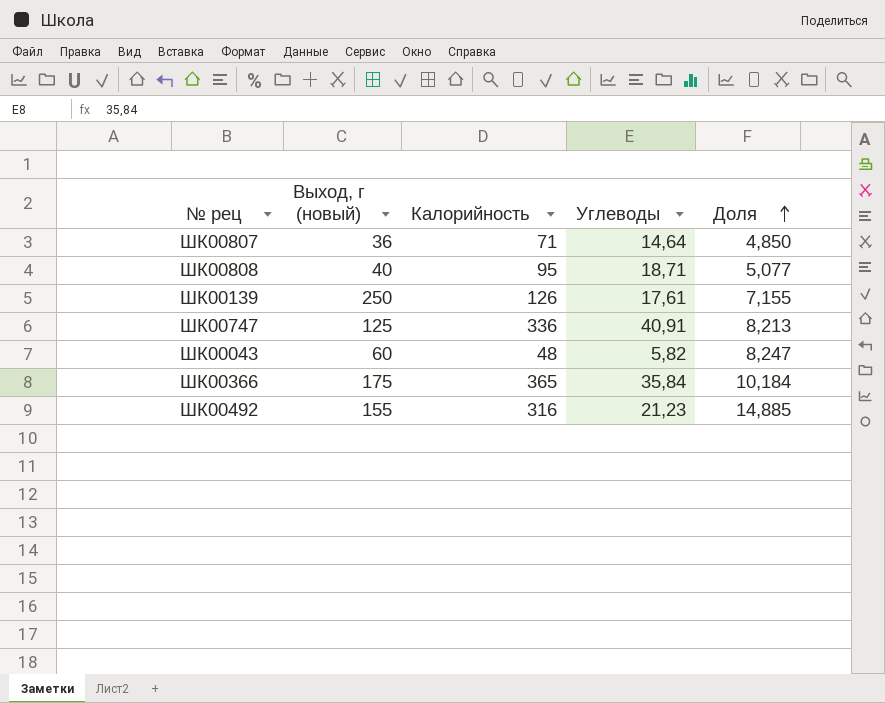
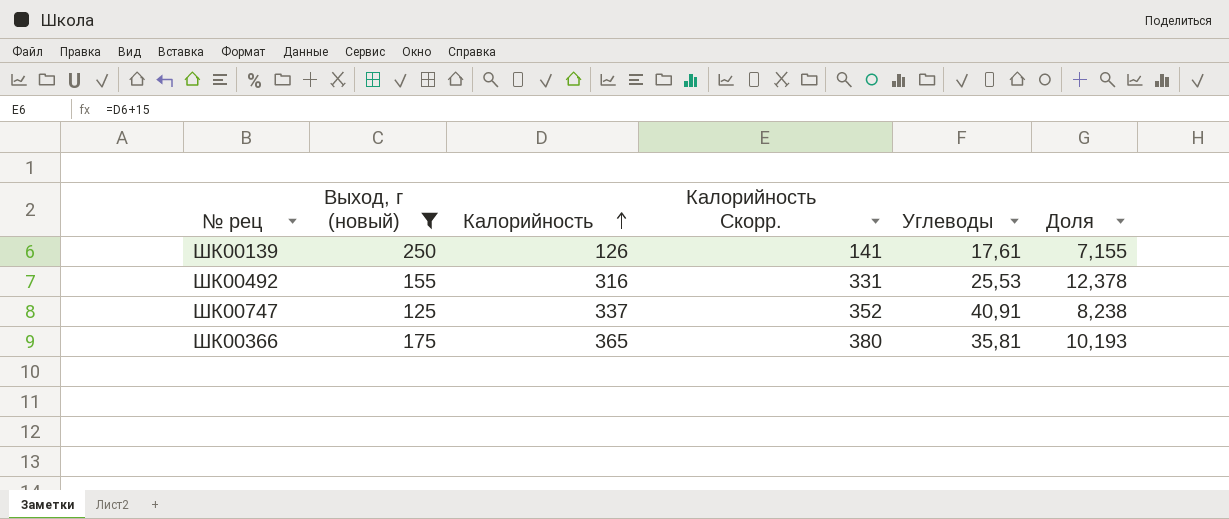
filter: none -> Выход, г (новый) >= 125
row order: Доля ascending -> Калорийность ascending
column Калорийность Скорр. | formula: none -> [Калорийность] + 15
ШК00492 | Углеводы: 21,23 -> 25,53
ШК00492 | Доля: 14,885 -> 12,378
ШК00747 | Калорийность: 336 -> 337
ШК00747 | Доля: 8,213 -> 8,238
ШК00366 | Углеводы: 35,84 -> 35,81
ШК00366 | Доля: 10,184 -> 10,193

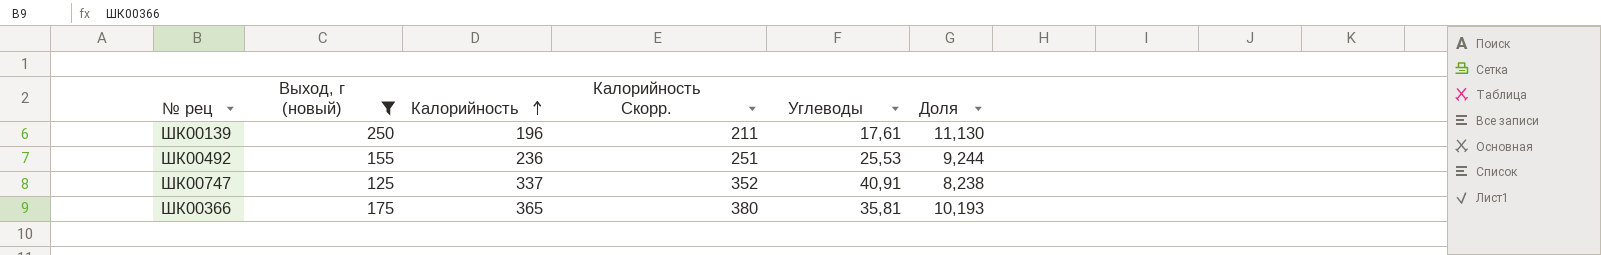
ШК00139 | Калорийность: 126 -> 196
ШК00139 | Калорийность Скорр.: 141 -> 211
ШК00139 | Доля: 7,155 -> 11,130
ШК00492 | Калорийность: 316 -> 236
ШК00492 | Калорийность Скорр.: 331 -> 251
ШК00492 | Доля: 12,378 -> 9,244

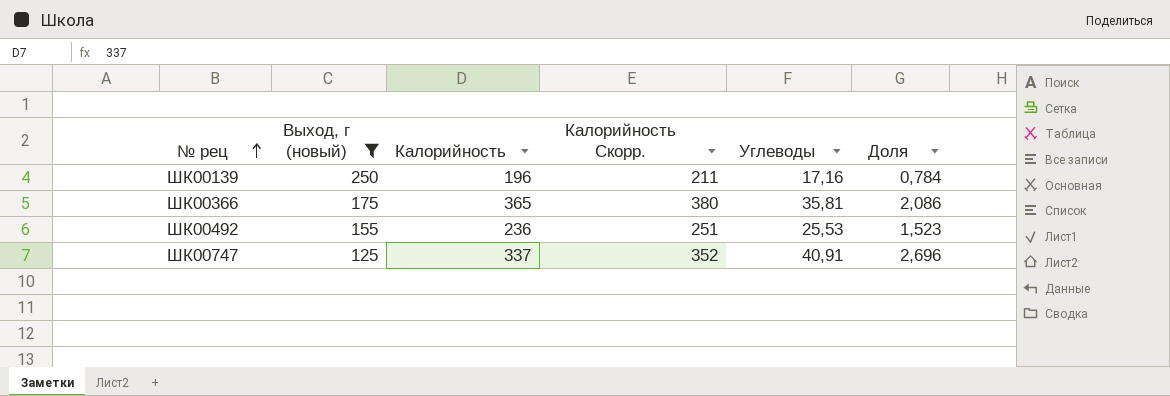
row order: Калорийность ascending -> № рец ascending
column Доля | formula: [Калорийность] / [Углеводы] -> [Калорийность] / [Выход, г (новый)]
ШК00139 | Углеводы: 17,61 -> 17,16

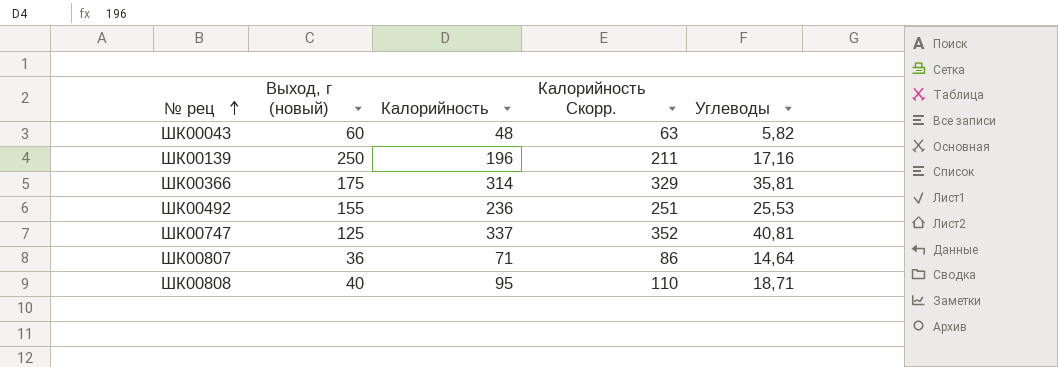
filter: Выход, г (новый) >= 125 -> none
column Доля | formula: [Калорийность] / [Выход, г (новый)] -> none
ШК00366 | Калорийность: 365 -> 314
ШК00366 | Калорийность Скорр.: 380 -> 329
ШК00747 | Углеводы: 40,91 -> 40,81

